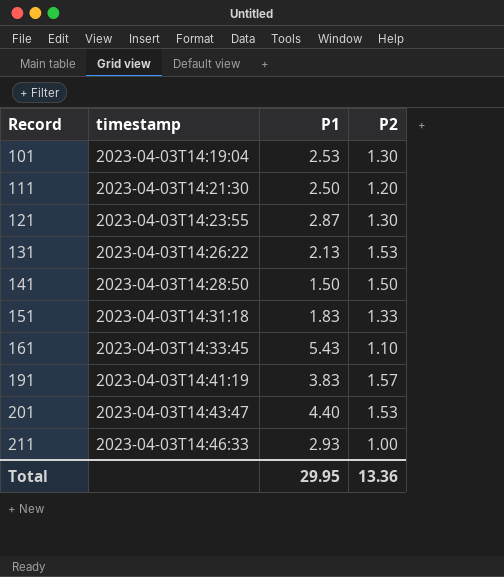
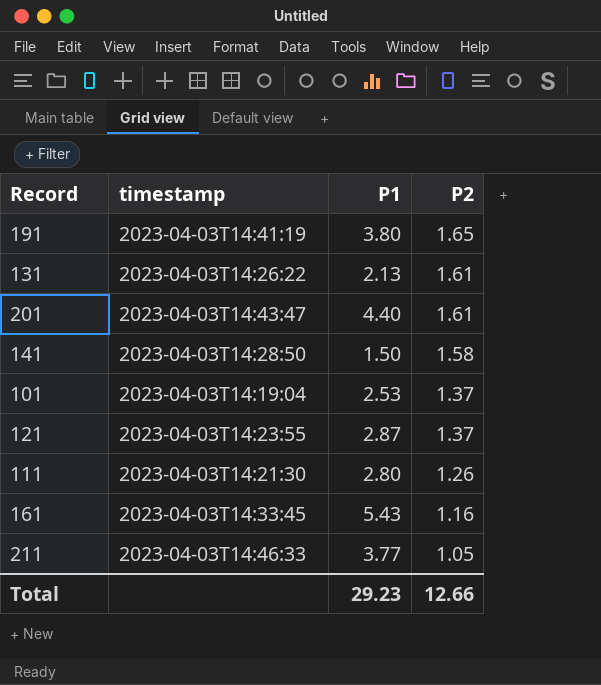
row order: Record ascending -> P2 descending
row 151: 2023-04-03T14:31:18 | 1.83 | 1.33 -> none
191 | P1: 3.83 -> 3.80
191 | P2: 1.57 -> 1.65
131 | P2: 1.53 -> 1.61
201 | P2: 1.53 -> 1.61
141 | P2: 1.50 -> 1.58
101 | P2: 1.30 -> 1.37
121 | P2: 1.30 -> 1.37
111 | P1: 2.50 -> 2.80
111 | P2: 1.20 -> 1.26
161 | P2: 1.10 -> 1.16
211 | P1: 2.93 -> 3.77
211 | P2: 1.00 -> 1.05
Total | P1: 29.95 -> 29.23
Total | P2: 13.36 -> 12.66

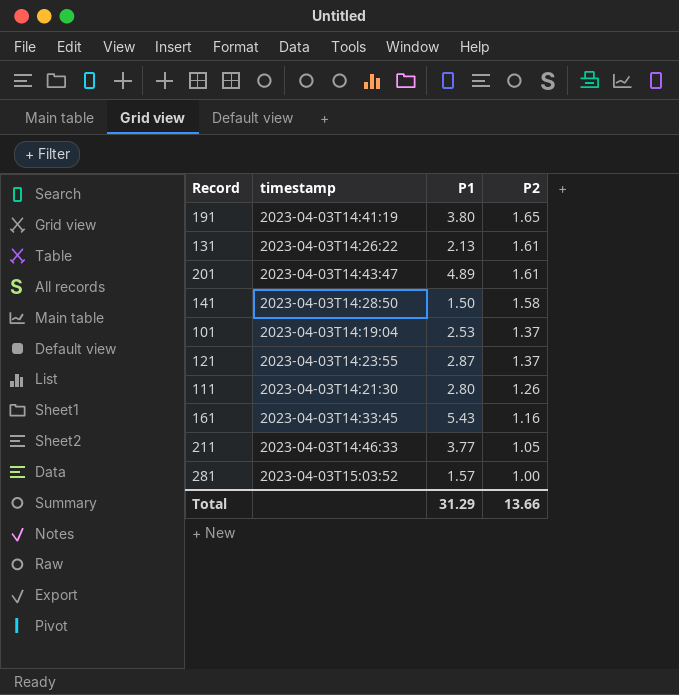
201 | P1: 4.40 -> 4.89
row 281: none -> 2023-04-03T15:03:52 | 1.57 | 1.00
Total | P1: 29.23 -> 31.29
Total | P2: 12.66 -> 13.66

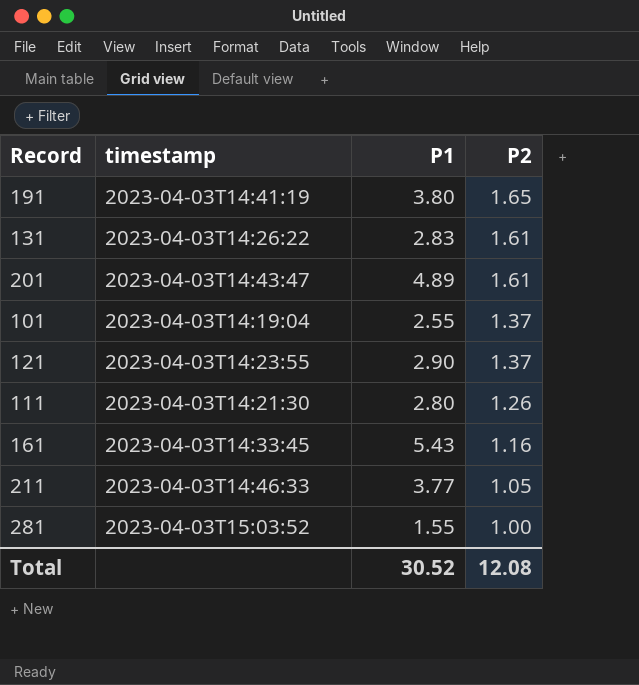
row 141: 2023-04-03T14:28:50 | 1.50 | 1.58 -> none
131 | P1: 2.13 -> 2.83
101 | P1: 2.53 -> 2.55
121 | P1: 2.87 -> 2.90
281 | P1: 1.57 -> 1.55
Total | P1: 31.29 -> 30.52
Total | P2: 13.66 -> 12.08

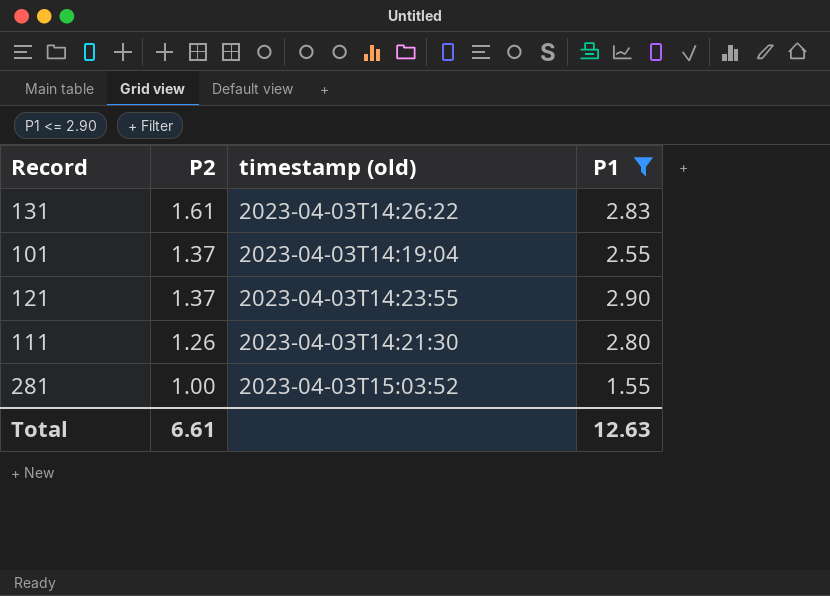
filter: none -> P1 <= 2.90
column P2 | position: 4 -> 2
column name: timestamp -> timestamp (old)
Total | P2: 12.08 -> 6.61
Total | P1: 30.52 -> 12.63

